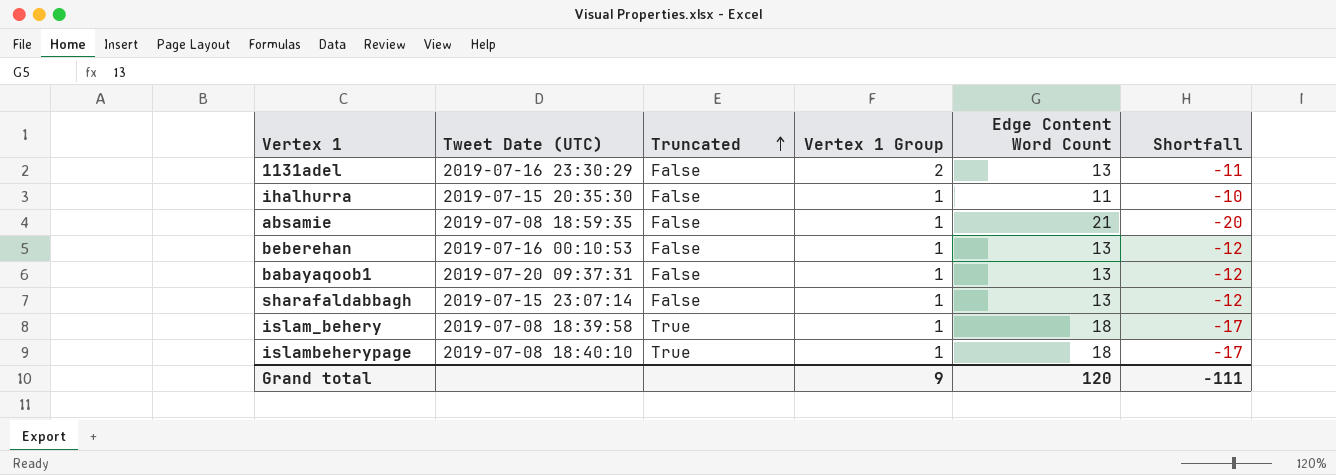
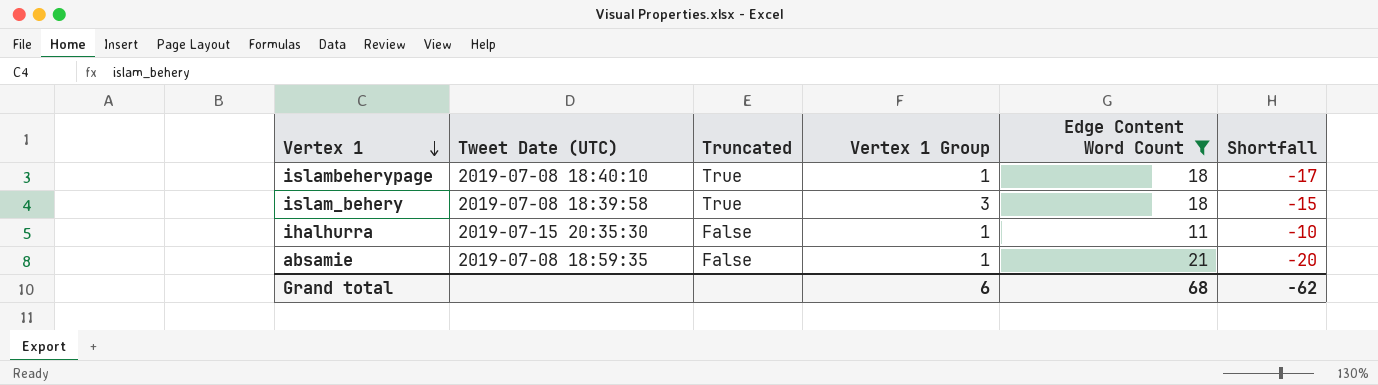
filter: none -> Edge Content Word Count != 13
row order: Truncated ascending -> Vertex 1 descending
islam_behery | Vertex 1 Group: 1 -> 3
islam_behery | Shortfall: -17 -> -15
Grand total | Vertex 1 Group: 9 -> 6
Grand total | Edge Content Word Count: 120 -> 68
Grand total | Shortfall: -111 -> -62

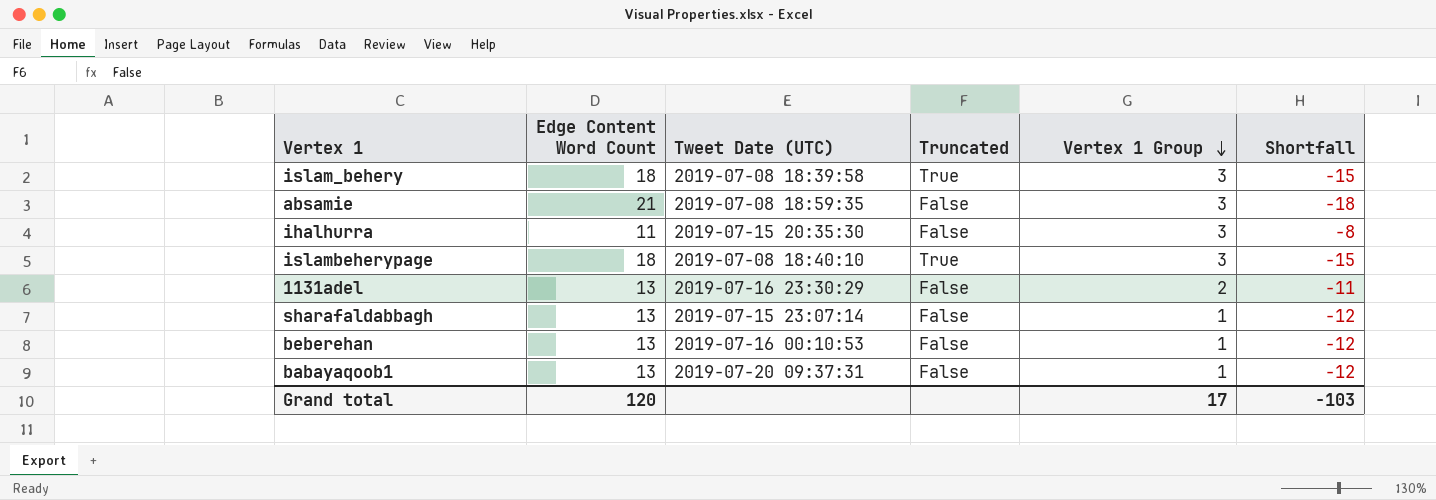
filter: Edge Content Word Count != 13 -> none
row order: Vertex 1 descending -> Vertex 1 Group descending
column Edge Content Word Count | position: 5 -> 2
absamie | Vertex 1 Group: 1 -> 3
absamie | Shortfall: -20 -> -18
ihalhurra | Vertex 1 Group: 1 -> 3
ihalhurra | Shortfall: -10 -> -8
islambeherypage | Vertex 1 Group: 1 -> 3
islambeherypage | Shortfall: -17 -> -15
Grand total | Edge Content Word Count: 68 -> 120
Grand total | Vertex 1 Group: 6 -> 17
Grand total | Shortfall: -62 -> -103

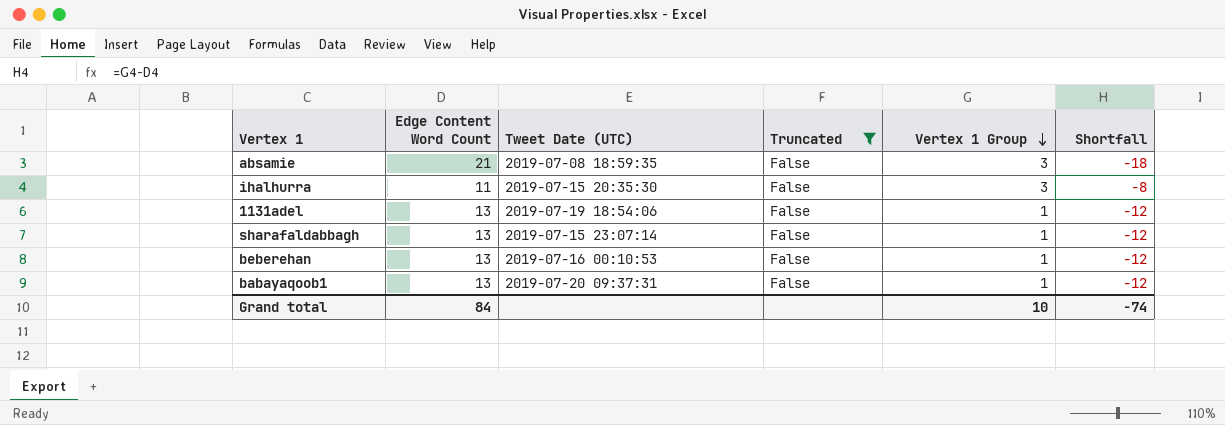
filter: none -> Truncated = False
1131adel | Tweet Date (UTC): 2019-07-16 23:30:29 -> 2019-07-19 18:54:06
1131adel | Vertex 1 Group: 2 -> 1
1131adel | Shortfall: -11 -> -12
Grand total | Edge Content Word Count: 120 -> 84
Grand total | Vertex 1 Group: 17 -> 10
Grand total | Shortfall: -103 -> -74

